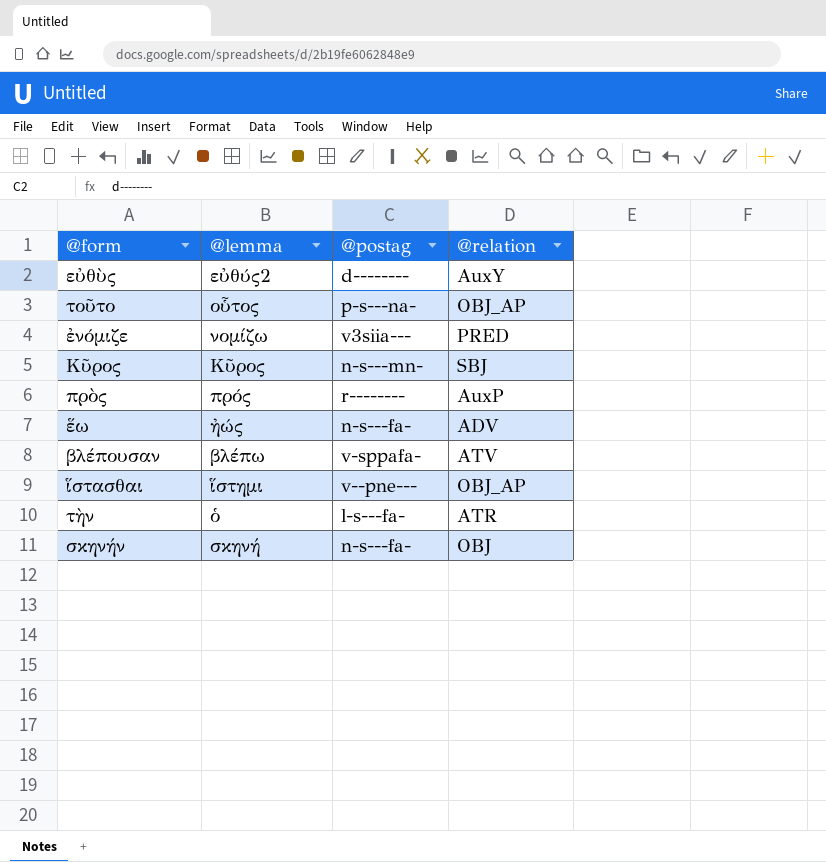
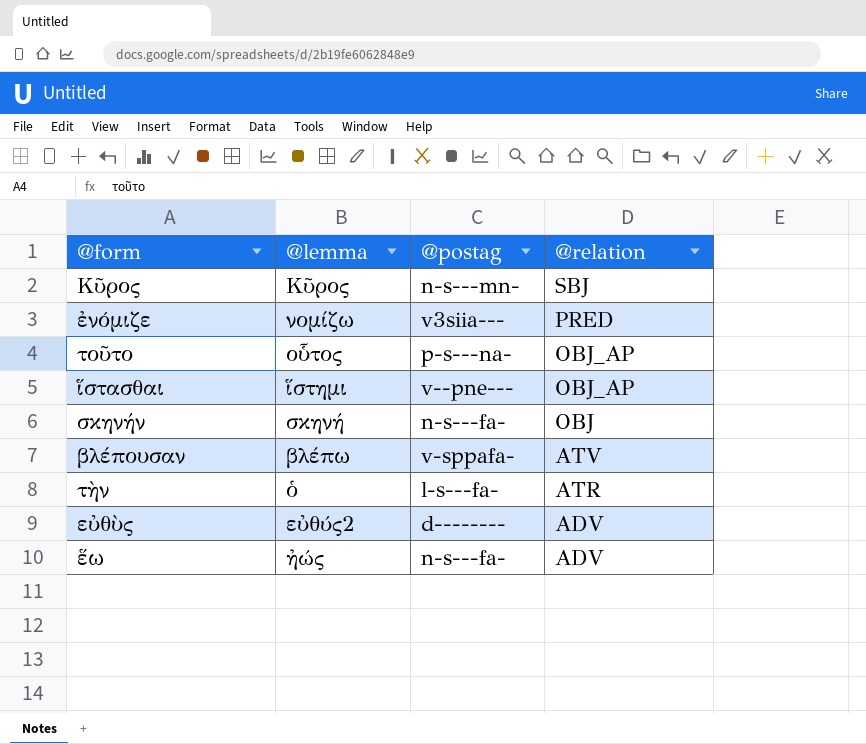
row order: none -> @relation descending
row πρὸς: πρός | r-------- | AuxP -> none
εὐθὺς | @relation: AuxY -> ADV

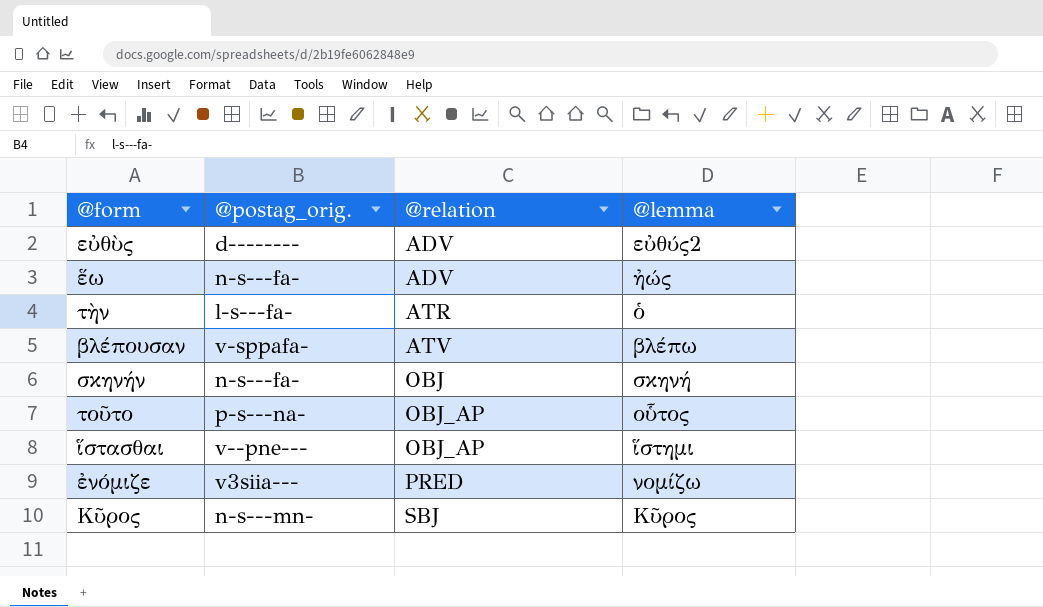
row order: @relation descending -> @relation ascending
column name: @postag -> @postag_orig.
column @lemma | position: 2 -> 4

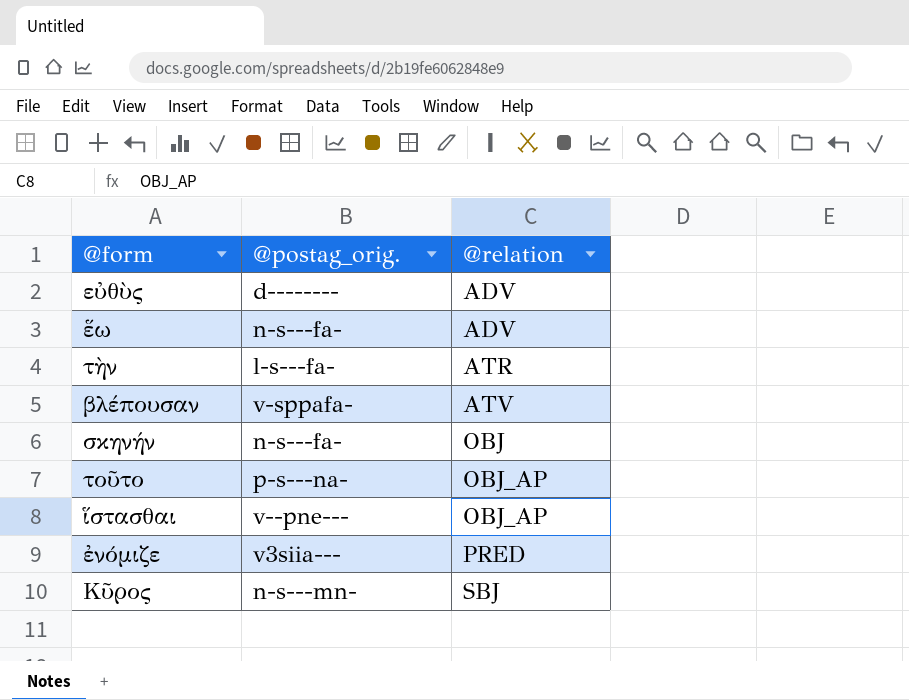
column @lemma | position: 4 -> none

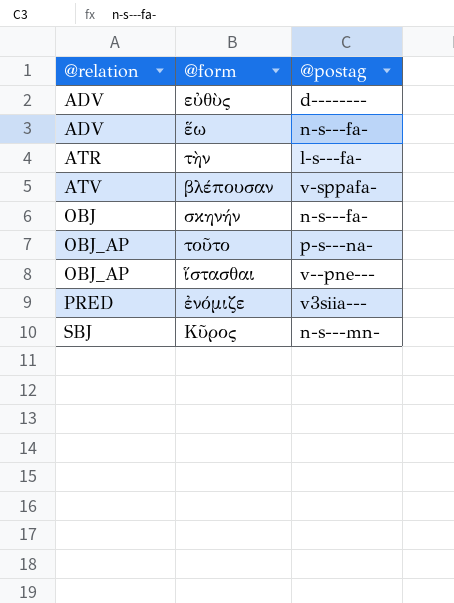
column @relation | position: 3 -> 1
column name: @postag_orig. -> @postag

